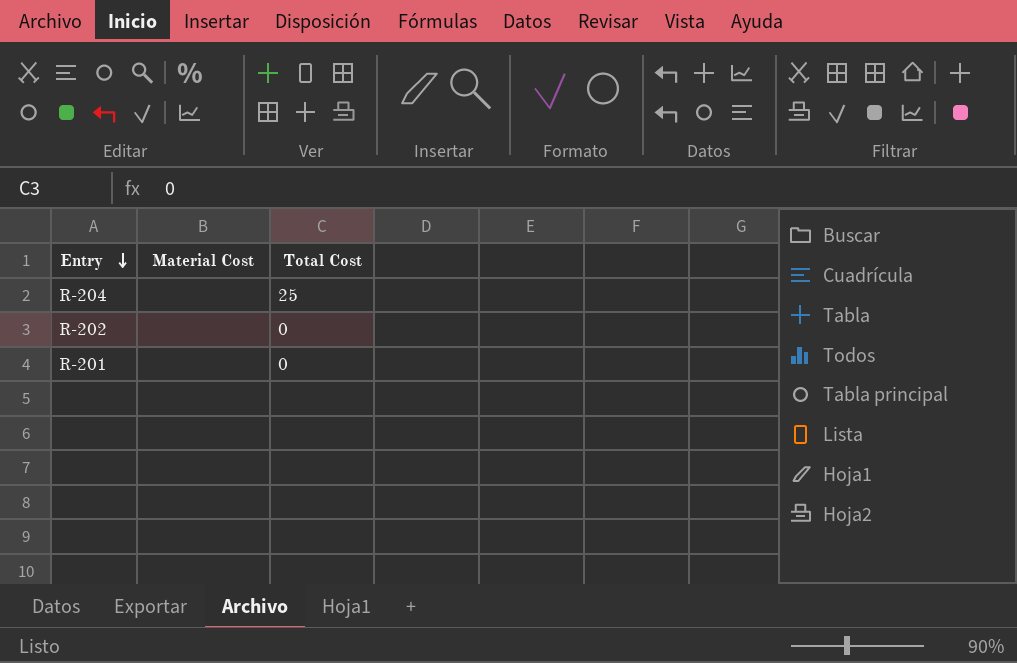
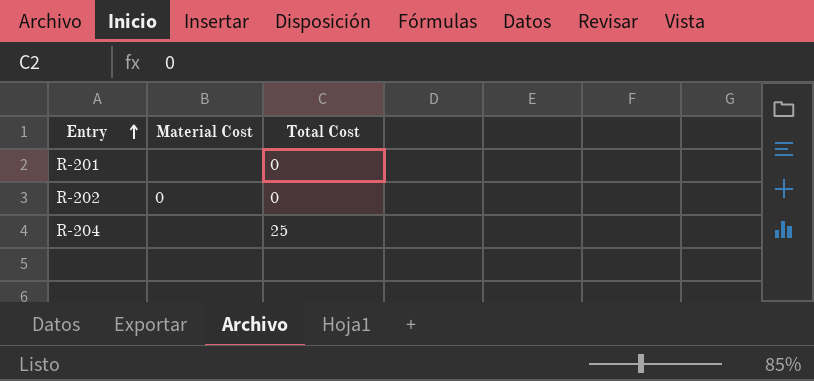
row order: Entry descending -> Entry ascending
R-202 | Material Cost: none -> 0

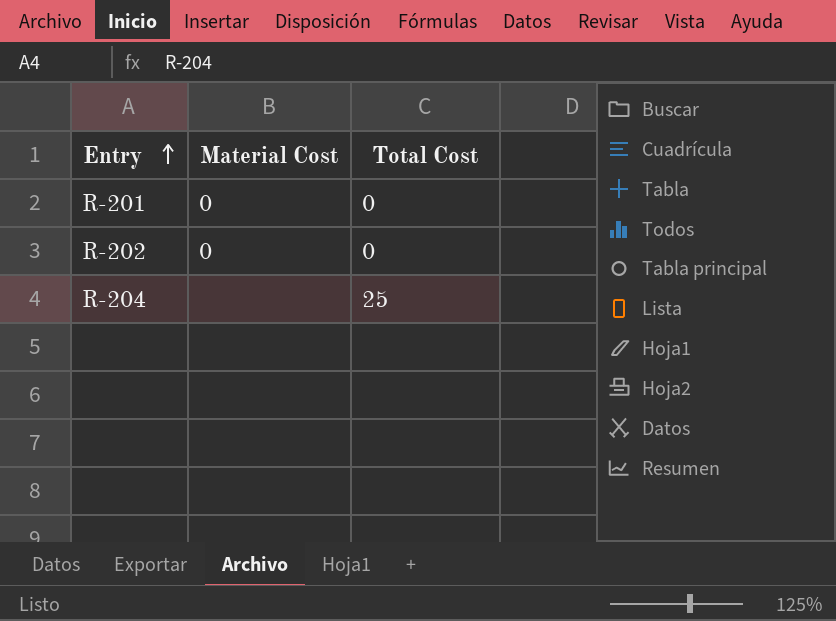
R-201 | Material Cost: none -> 0

